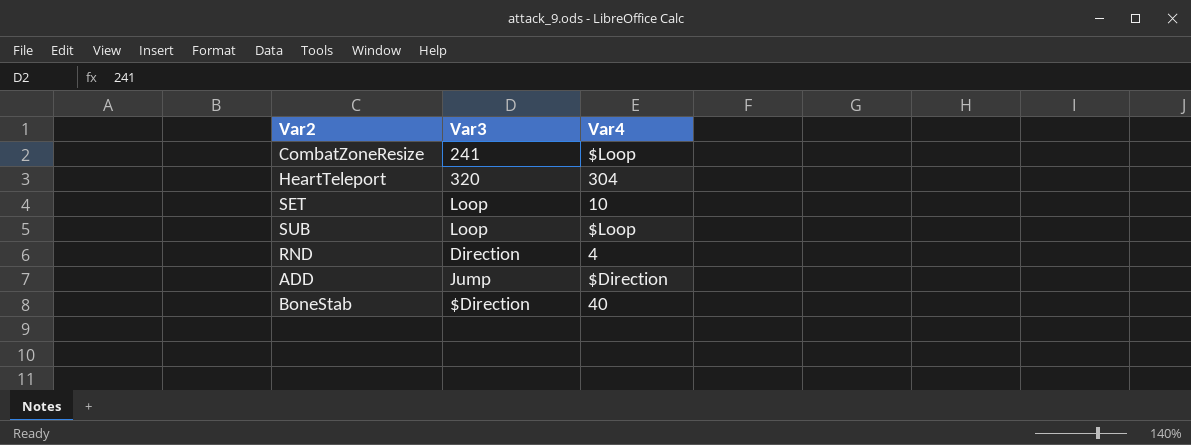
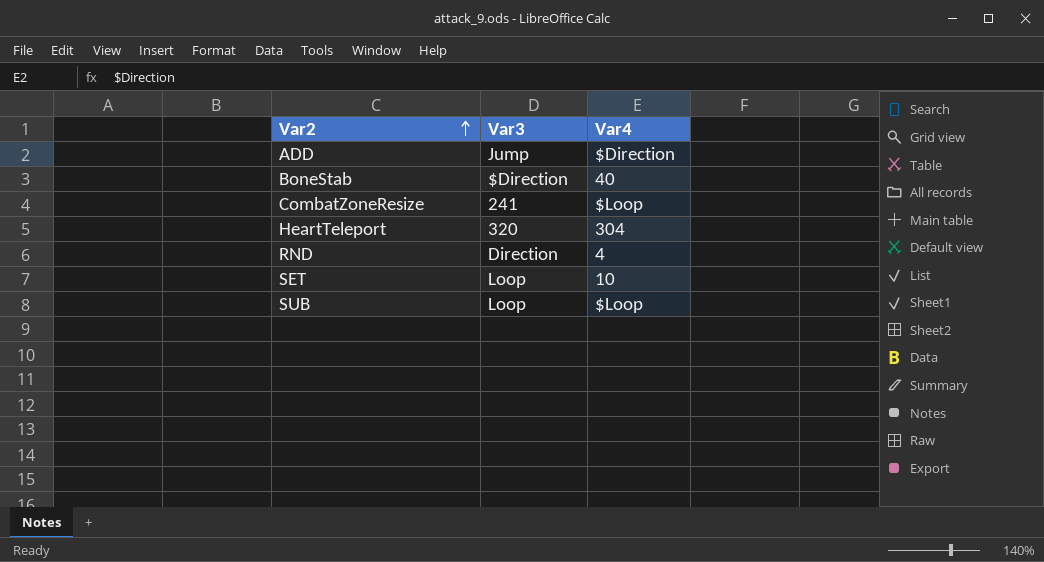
row order: none -> Var2 ascending

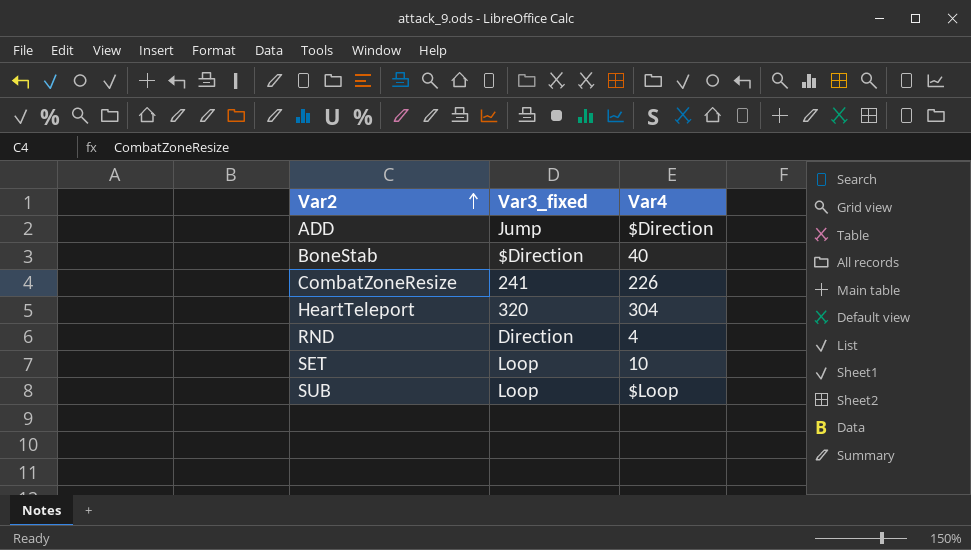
column name: Var3 -> Var3_fixed
CombatZoneResize | Var4: $Loop -> 226

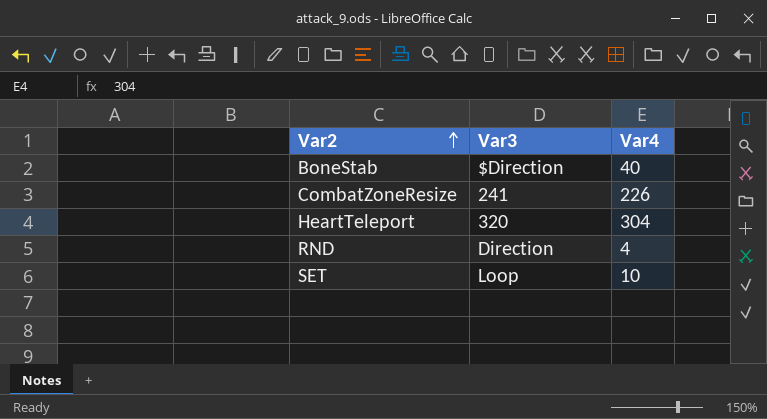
column name: Var3_fixed -> Var3
row ADD: Jump | $Direction -> none
row SUB: Loop | $Loop -> none

